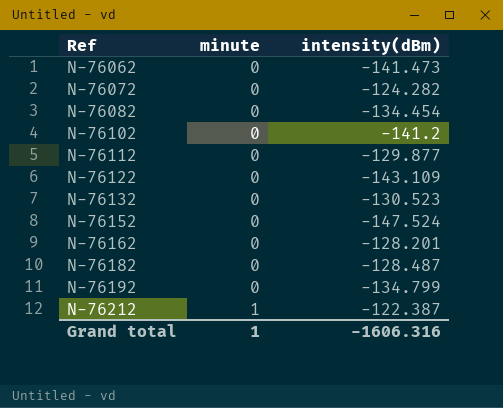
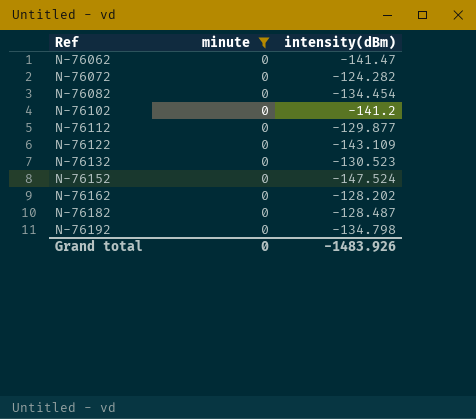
filter: none -> minute = 0
N-76062 | intensity(dBm): -141.473 -> -141.47
N-76162 | intensity(dBm): -128.201 -> -128.202
N-76192 | intensity(dBm): -134.799 -> -134.798
Grand total | minute: 1 -> 0
Grand total | intensity(dBm): -1606.316 -> -1483.926

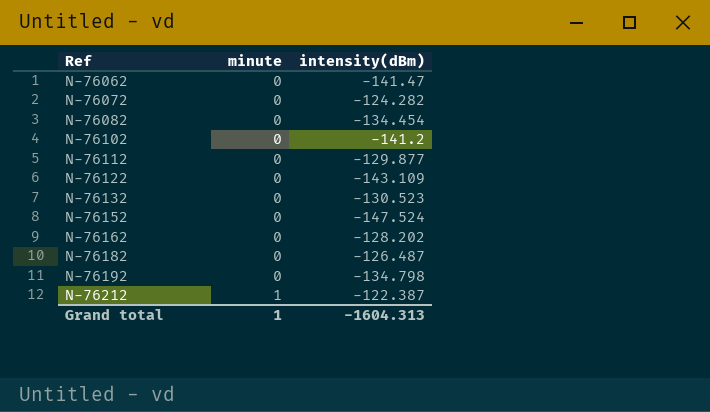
filter: minute = 0 -> none
N-76182 | intensity(dBm): -128.487 -> -126.487
Grand total | minute: 0 -> 1
Grand total | intensity(dBm): -1483.926 -> -1604.313

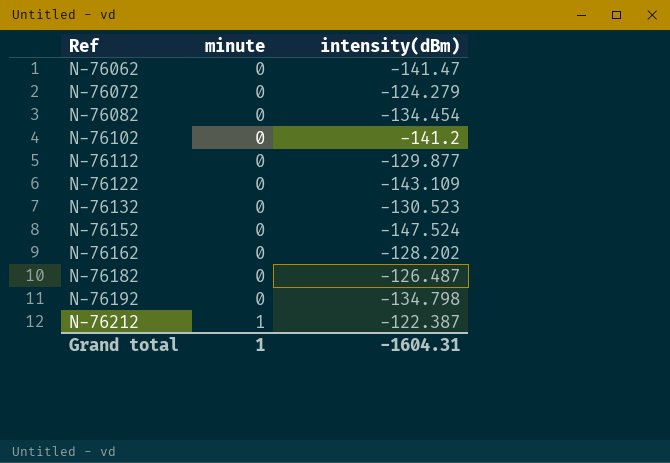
N-76072 | intensity(dBm): -124.282 -> -124.279
Grand total | intensity(dBm): -1604.313 -> -1604.31

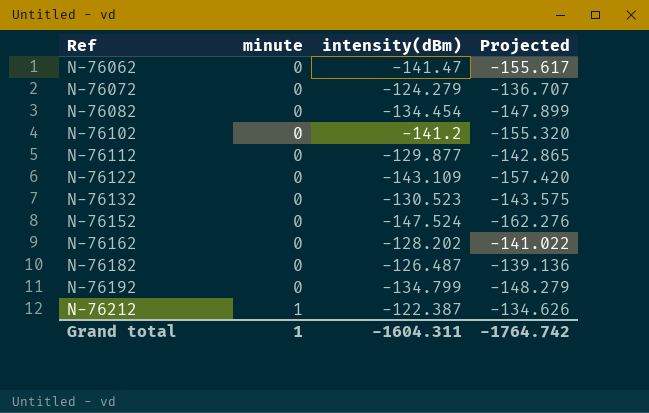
column Projected | formula: none -> [intensity(dBm)] * 1.1
N-76192 | intensity(dBm): -134.798 -> -134.799
Grand total | intensity(dBm): -1604.31 -> -1604.311

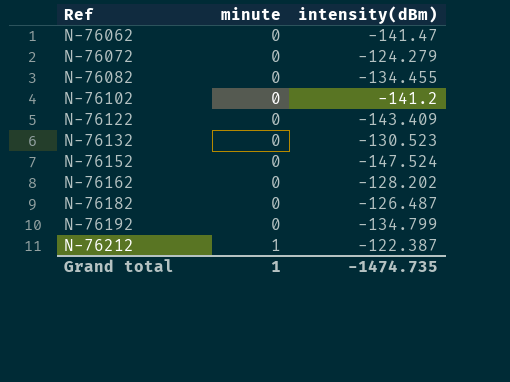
column Projected | formula: [intensity(dBm)] * 1.1 -> none
row N-76112: 0 | -129.877 | -142.865 -> none
N-76082 | intensity(dBm): -134.454 -> -134.455
N-76122 | intensity(dBm): -143.109 -> -143.409
Grand total | intensity(dBm): -1604.311 -> -1474.735

